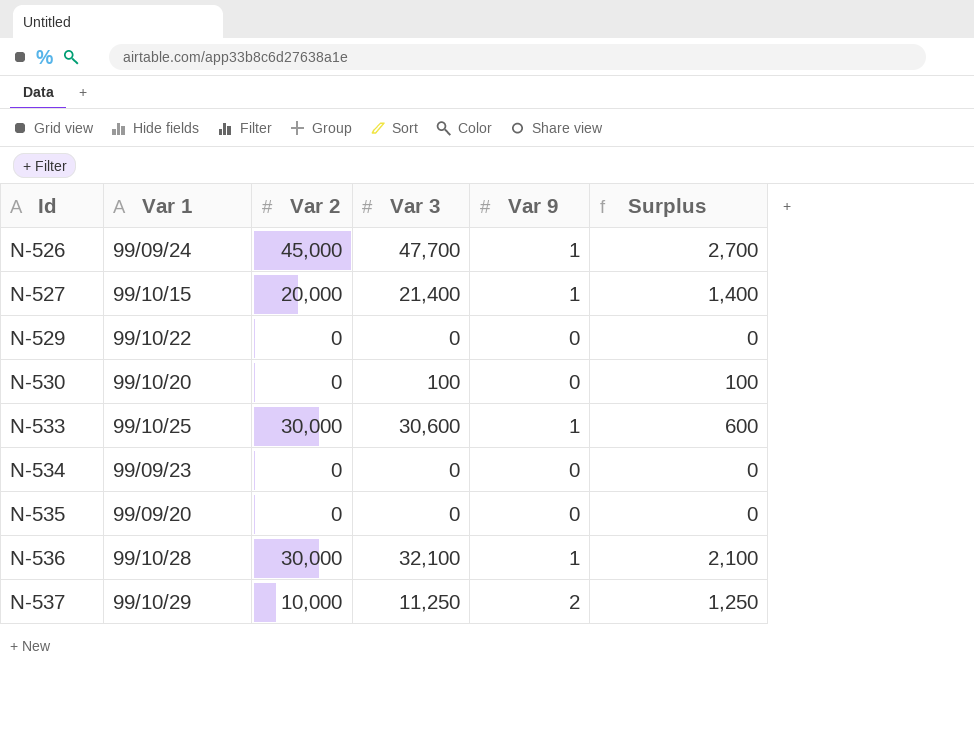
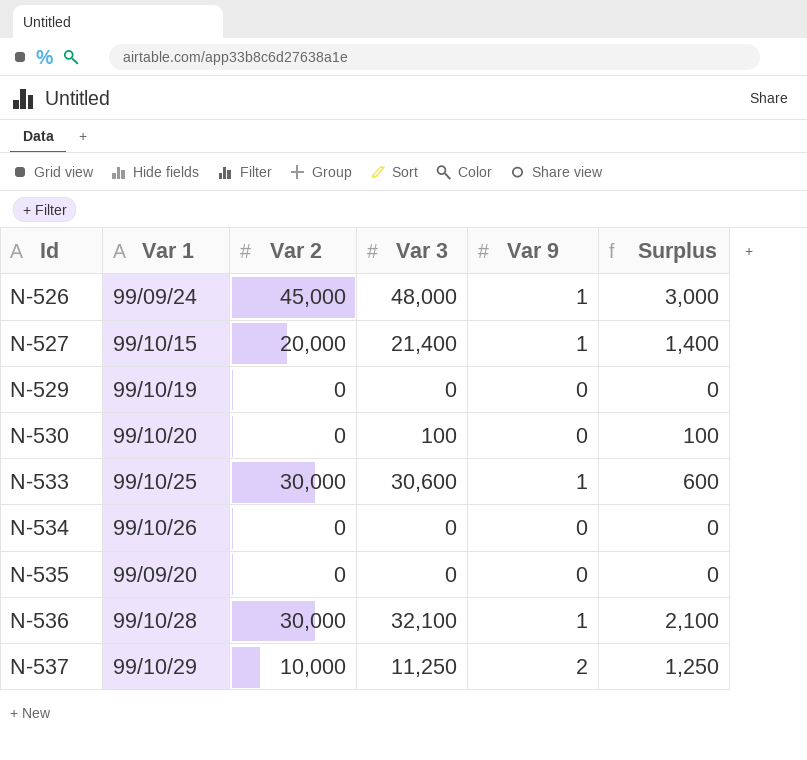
N-526 | Var 3: 47,700 -> 48,000
N-526 | Surplus: 2,700 -> 3,000
N-529 | Var 1: 99/10/22 -> 99/10/19
N-534 | Var 1: 99/09/23 -> 99/10/26

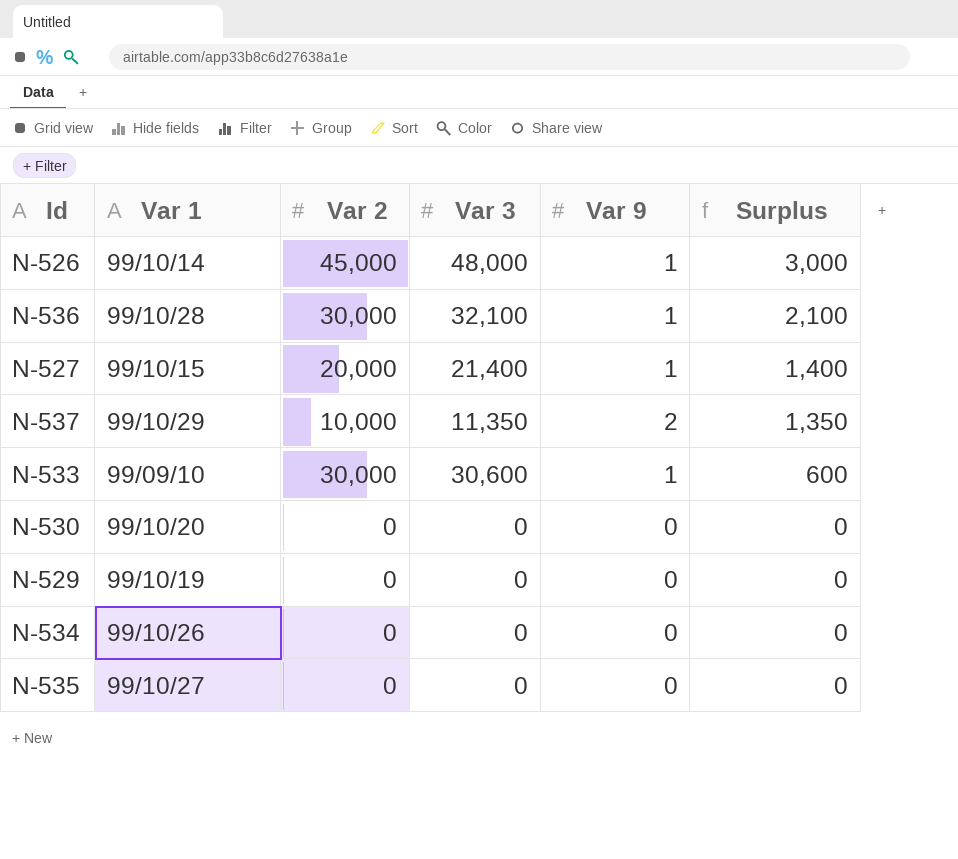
row order: Id ascending -> Surplus descending
N-526 | Var 1: 99/09/24 -> 99/10/14
N-537 | Var 3: 11,250 -> 11,350
N-537 | Surplus: 1,250 -> 1,350
N-533 | Var 1: 99/10/25 -> 99/09/10
N-530 | Var 3: 100 -> 0
N-530 | Surplus: 100 -> 0
N-535 | Var 1: 99/09/20 -> 99/10/27

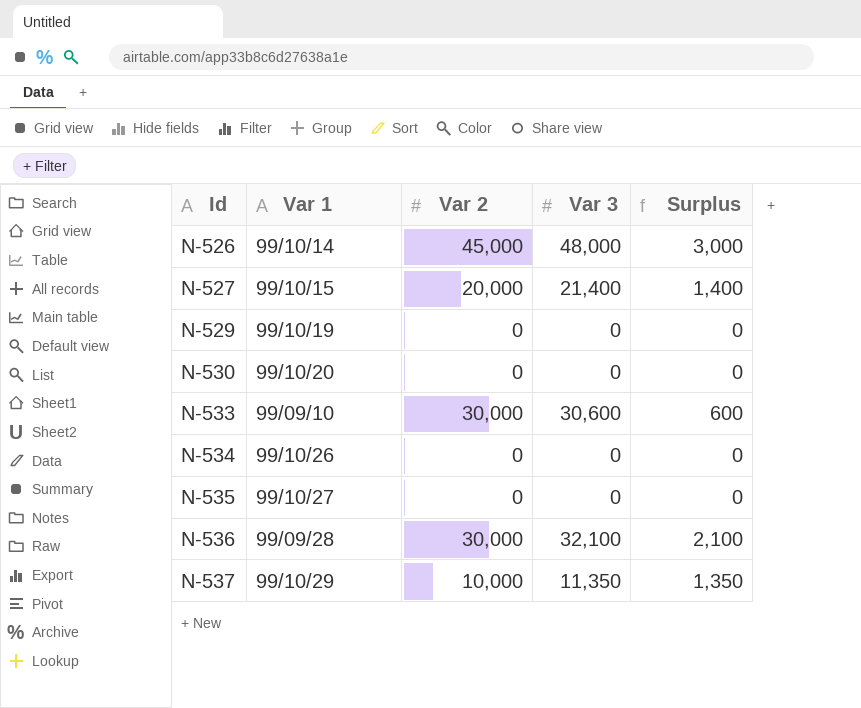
row order: Surplus descending -> Id ascending
column Var 9 | position: 5 -> none
N-536 | Var 1: 99/10/28 -> 99/09/28

